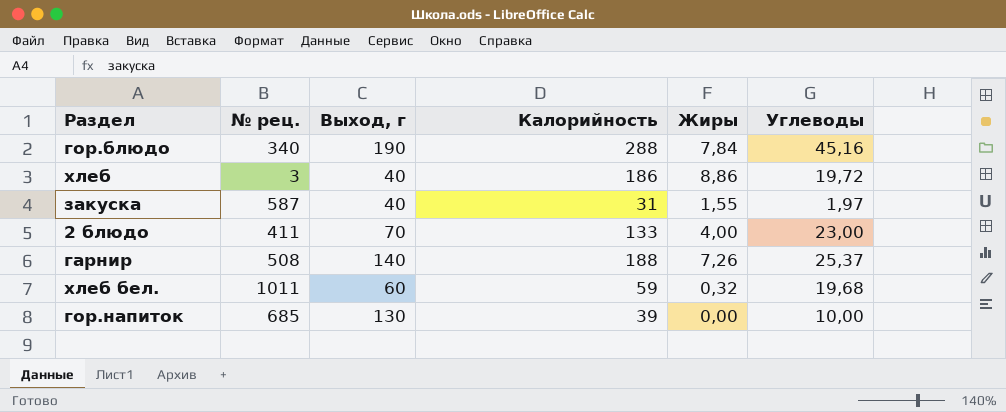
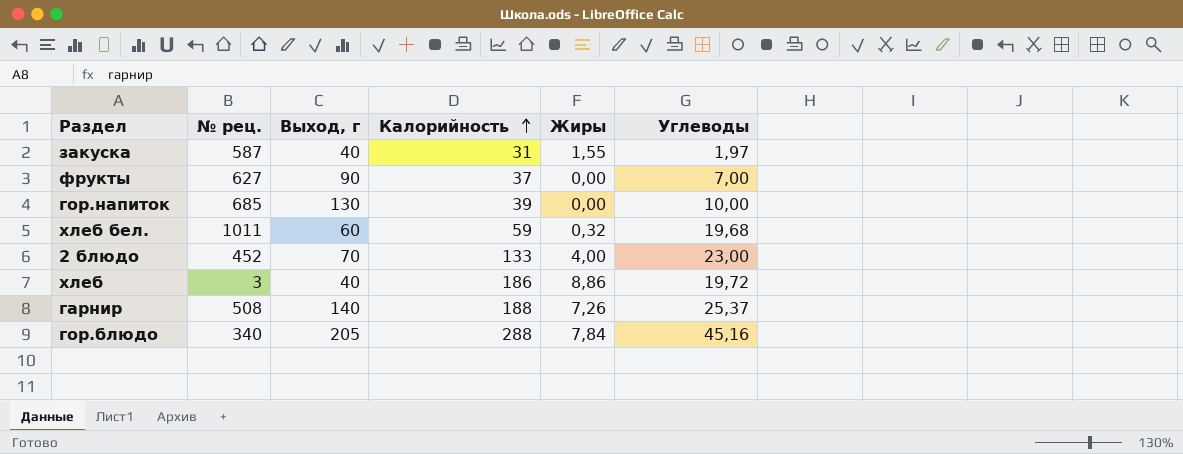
row order: none -> Калорийность ascending
row фрукты: none -> 627 | 90 | 37 | 0,00 | 7,00
2 блюдо | № рец.: 411 -> 452
гор.блюдо | Выход, г: 190 -> 205

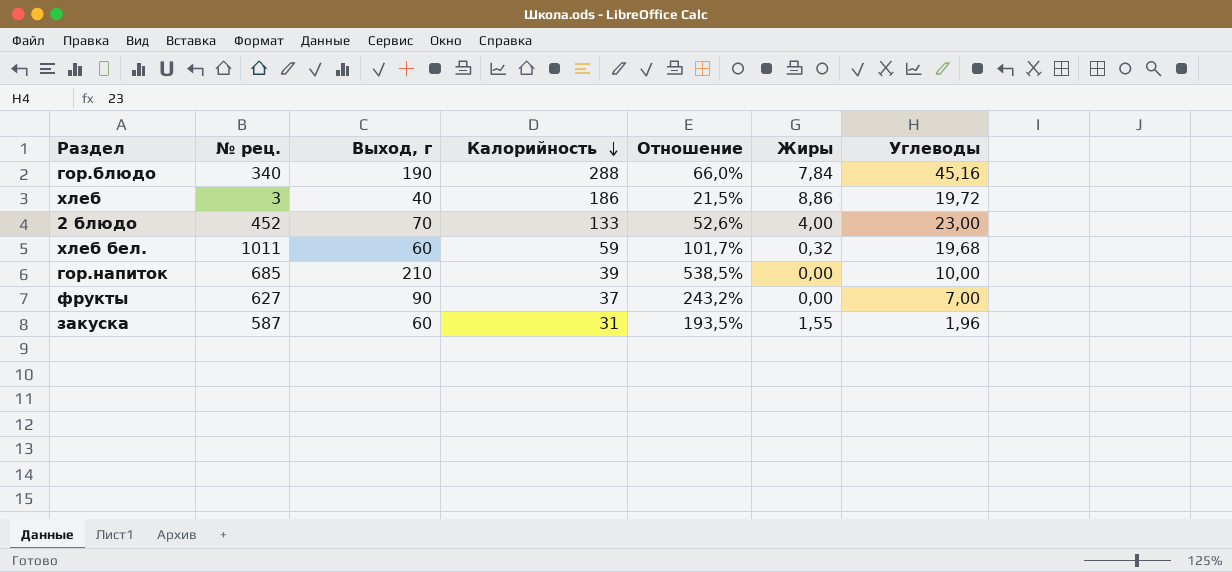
row order: Калорийность ascending -> Калорийность descending
column Отношение | formula: none -> [Выход, г] / [Калорийность]
row гарнир: 508 | 140 | 188 | 7,26 | 25,37 -> none
гор.блюдо | Выход, г: 205 -> 190
гор.напиток | Выход, г: 130 -> 210
закуска | Выход, г: 40 -> 60
закуска | Углеводы: 1,97 -> 1,96

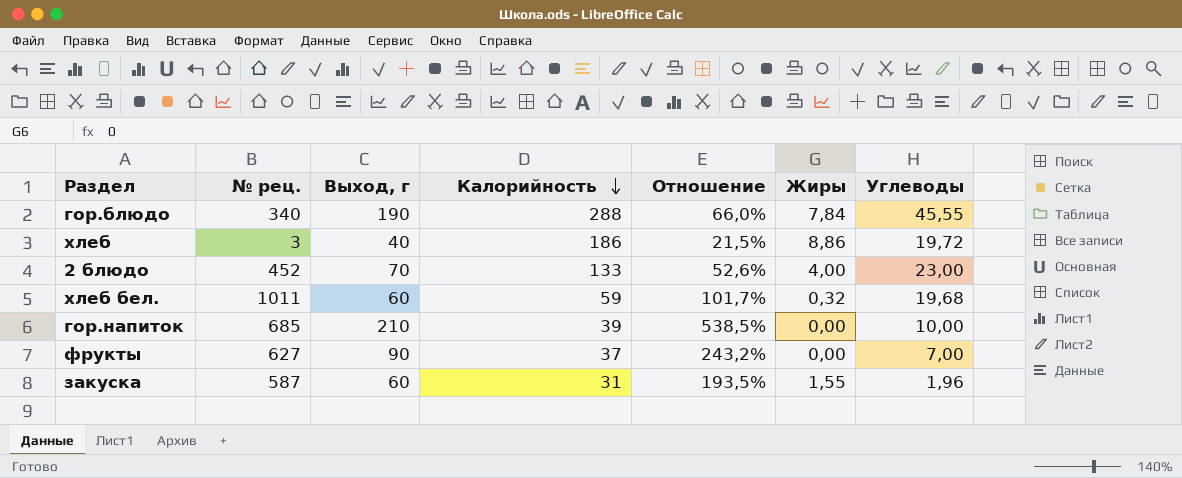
гор.блюдо | Углеводы: 45,16 -> 45,55

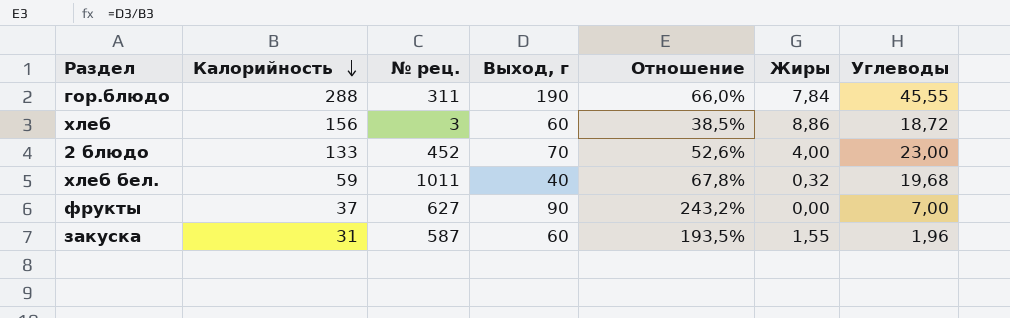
column Калорийность | position: 4 -> 2
row гор.напиток: 685 | 210 | 39 | 538,5% | 0,00 | 10,00 -> none
гор.блюдо | № рец.: 340 -> 311
хлеб | Калорийность: 186 -> 156
хлеб | Выход, г: 40 -> 60
хлеб | Отношение: 21,5% -> 38,5%
хлеб | Углеводы: 19,72 -> 18,72
хлеб бел. | Выход, г: 60 -> 40
хлеб бел. | Отношение: 101,7% -> 67,8%

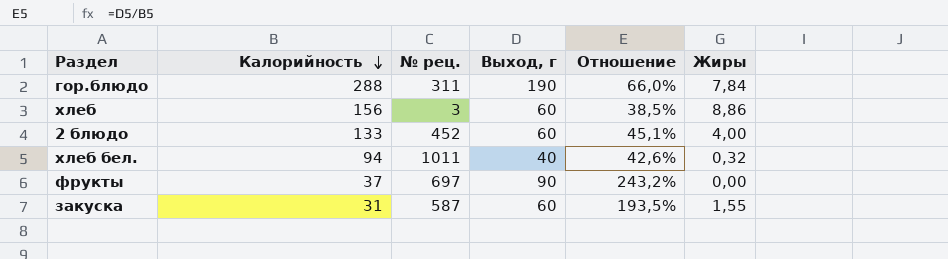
column Углеводы | position: 7 -> none
2 блюдо | Выход, г: 70 -> 60
2 блюдо | Отношение: 52,6% -> 45,1%
хлеб бел. | Калорийность: 59 -> 94
хлеб бел. | Отношение: 67,8% -> 42,6%
фрукты | № рец.: 627 -> 697

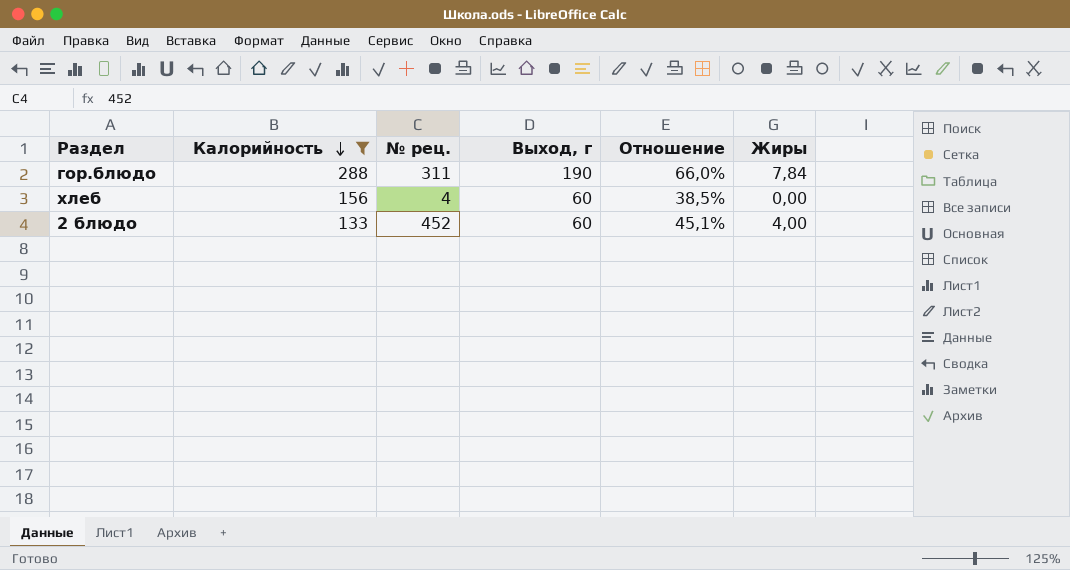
filter: none -> Калорийность >= 133
хлеб | № рец.: 3 -> 4
хлеб | Жиры: 8,86 -> 0,00

